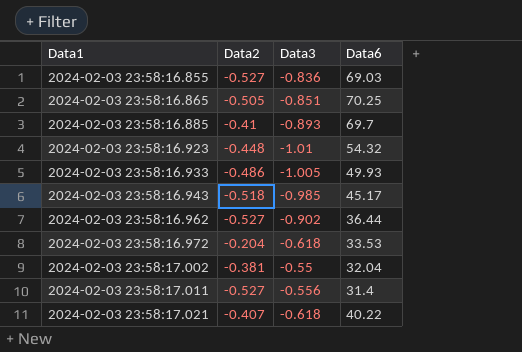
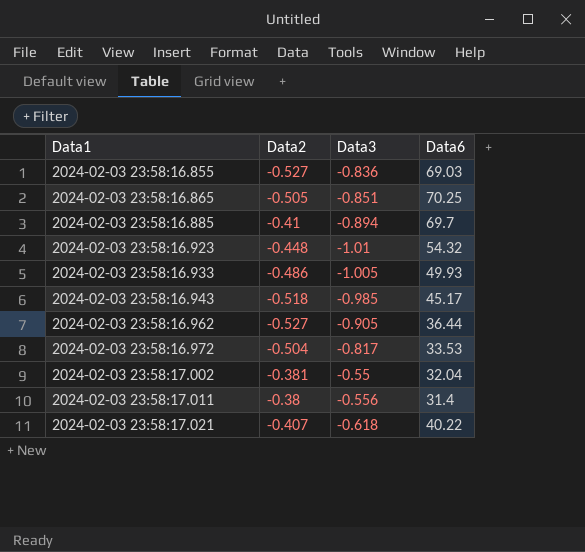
2024-02-03 23:58:16.885 | Data3: -0.893 -> -0.894
2024-02-03 23:58:16.962 | Data3: -0.902 -> -0.905
2024-02-03 23:58:16.972 | Data2: -0.204 -> -0.504
2024-02-03 23:58:16.972 | Data3: -0.618 -> -0.817
2024-02-03 23:58:17.011 | Data2: -0.527 -> -0.38

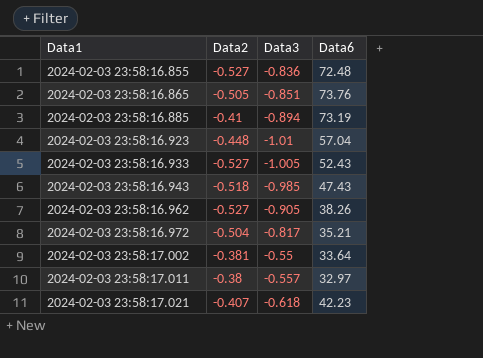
2024-02-03 23:58:16.855 | Data6: 69.03 -> 72.48
2024-02-03 23:58:16.865 | Data6: 70.25 -> 73.76
2024-02-03 23:58:16.885 | Data6: 69.7 -> 73.19
2024-02-03 23:58:16.923 | Data6: 54.32 -> 57.04
2024-02-03 23:58:16.933 | Data2: -0.486 -> -0.527
2024-02-03 23:58:16.933 | Data6: 49.93 -> 52.43
2024-02-03 23:58:16.943 | Data6: 45.17 -> 47.43
2024-02-03 23:58:16.962 | Data6: 36.44 -> 38.26
2024-02-03 23:58:16.972 | Data6: 33.53 -> 35.21
2024-02-03 23:58:17.002 | Data6: 32.04 -> 33.64
2024-02-03 23:58:17.011 | Data3: -0.556 -> -0.557
2024-02-03 23:58:17.011 | Data6: 31.4 -> 32.97
2024-02-03 23:58:17.021 | Data6: 40.22 -> 42.23

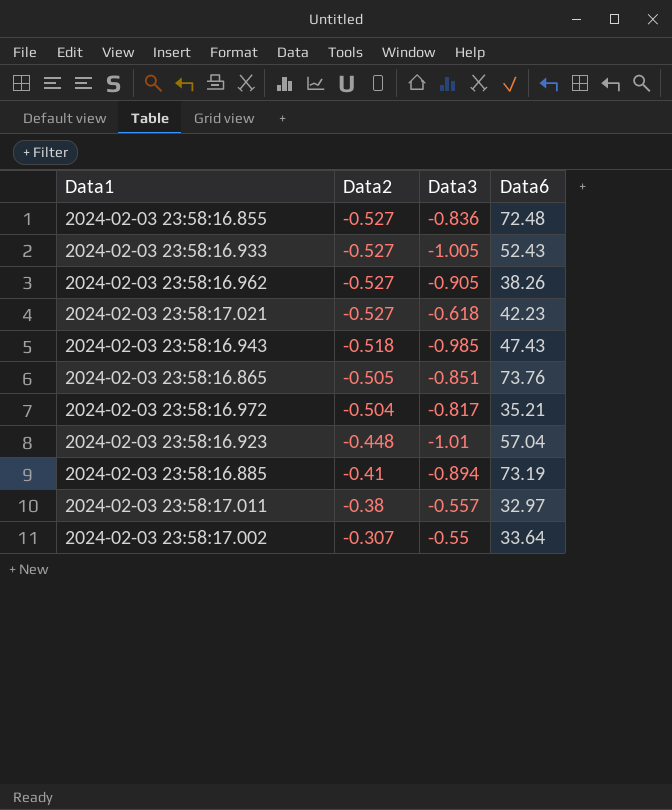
row order: Data1 ascending -> Data2 ascending
2024-02-03 23:58:17.021 | Data2: -0.407 -> -0.527
2024-02-03 23:58:17.002 | Data2: -0.381 -> -0.307

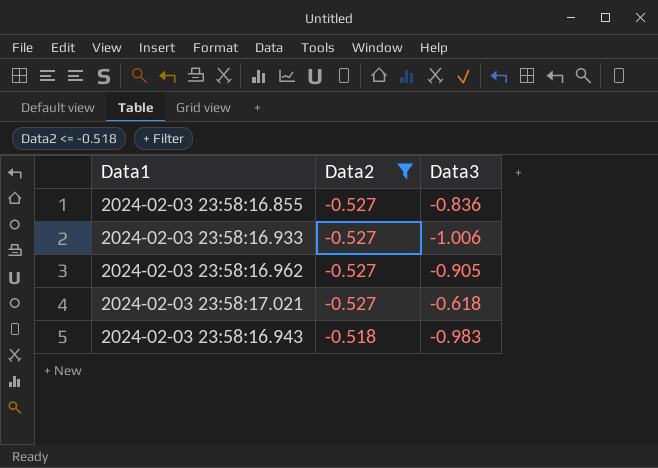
filter: none -> Data2 <= -0.518
column Data6 | position: 4 -> none
2024-02-03 23:58:16.933 | Data3: -1.005 -> -1.006
2024-02-03 23:58:16.943 | Data3: -0.985 -> -0.983

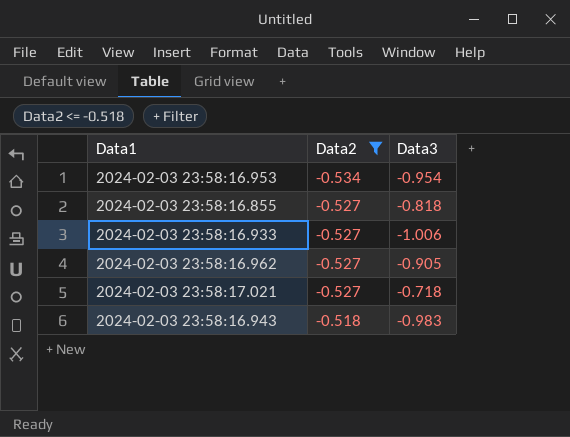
row 2024-02-03 23:58:16.953: none -> -0.534 | -0.954
2024-02-03 23:58:16.855 | Data3: -0.836 -> -0.818
2024-02-03 23:58:17.021 | Data3: -0.618 -> -0.718

